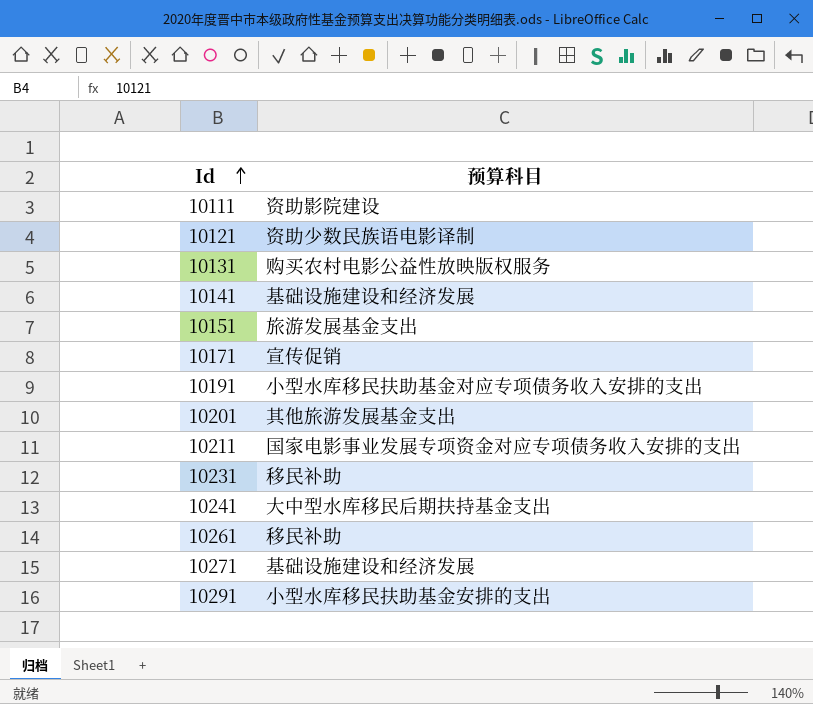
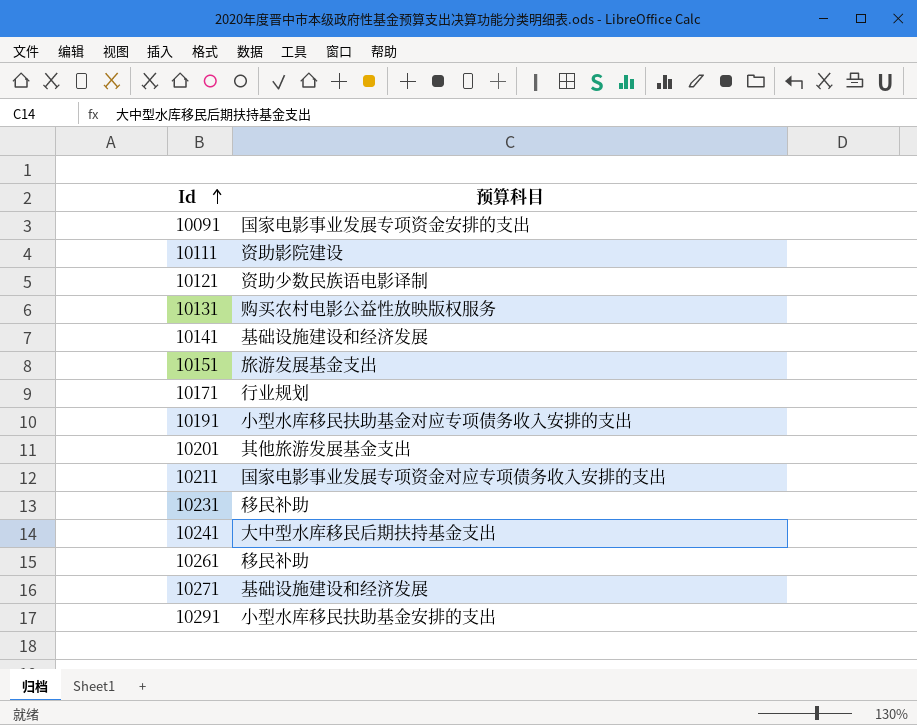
row 10091: none -> 国家电影事业发展专项资金安排的支出
10171 | 预算科目: 宣传促销 -> 行业规划

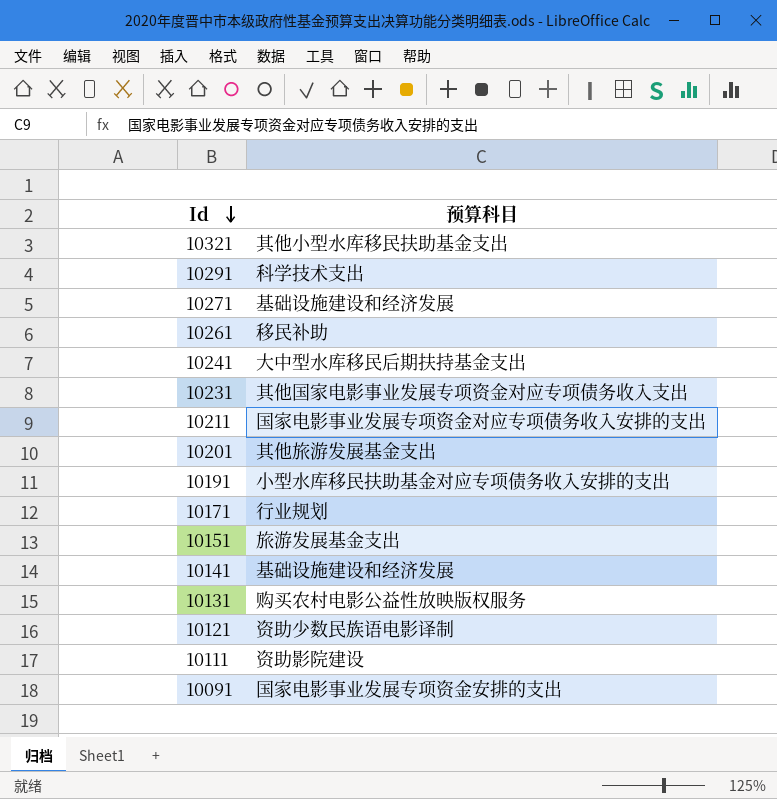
row order: Id ascending -> Id descending
row 10321: none -> 其他小型水库移民扶助基金支出
10291 | 预算科目: 小型水库移民扶助基金安排的支出 -> 科学技术支出
10231 | 预算科目: 移民补助 -> 其他国家电影事业发展专项资金对应专项债务收入支出

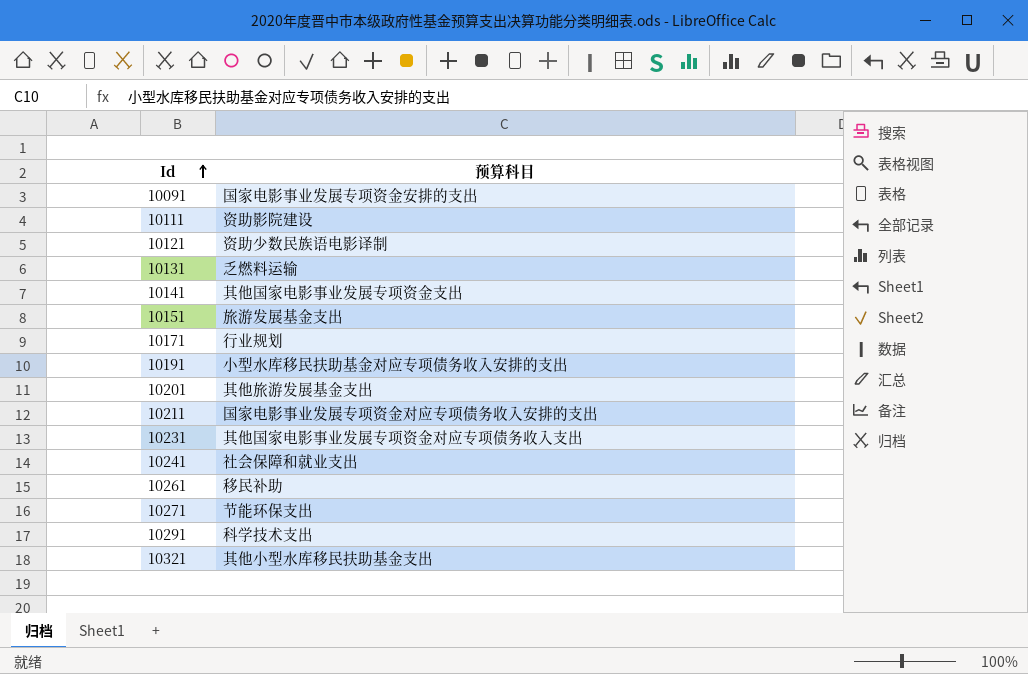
row order: Id descending -> Id ascending
10131 | 预算科目: 购买农村电影公益性放映版权服务 -> 乏燃料运输
10141 | 预算科目: 基础设施建设和经济发展 -> 其他国家电影事业发展专项资金支出
10241 | 预算科目: 大中型水库移民后期扶持基金支出 -> 社会保障和就业支出
10271 | 预算科目: 基础设施建设和经济发展 -> 节能环保支出

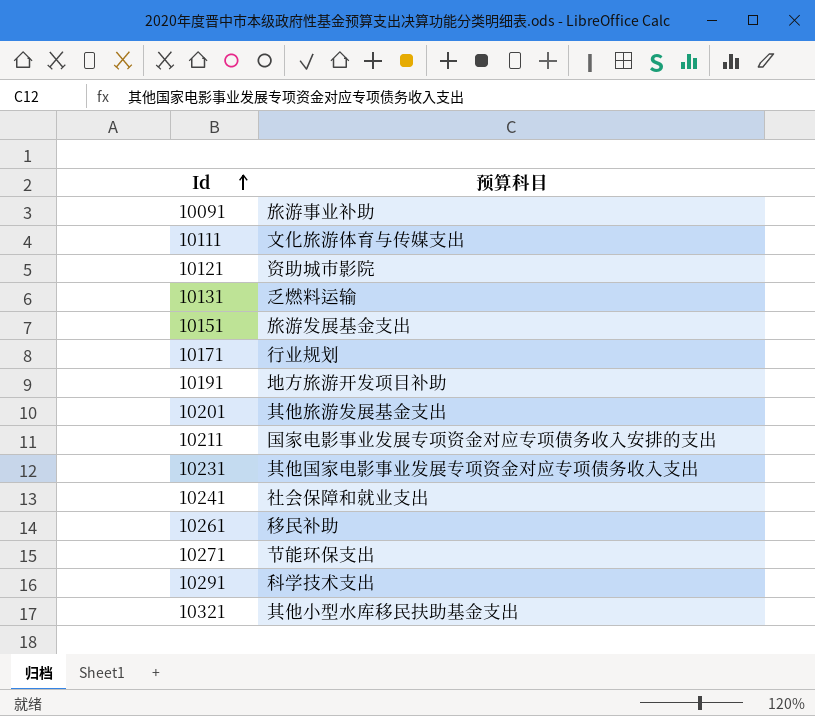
row 10141: 其他国家电影事业发展专项资金支出 -> none
10091 | 预算科目: 国家电影事业发展专项资金安排的支出 -> 旅游事业补助
10111 | 预算科目: 资助影院建设 -> 文化旅游体育与传媒支出
10121 | 预算科目: 资助少数民族语电影译制 -> 资助城市影院
10191 | 预算科目: 小型水库移民扶助基金对应专项债务收入安排的支出 -> 地方旅游开发项目补助

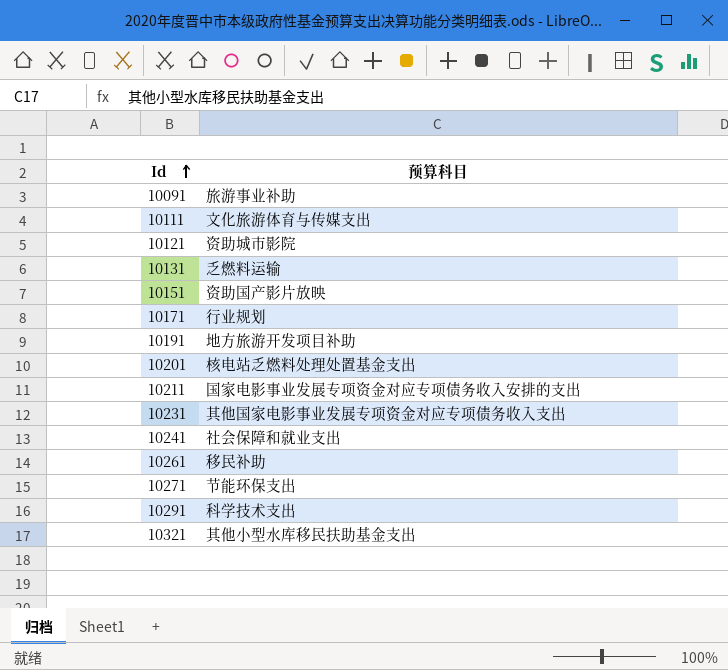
10151 | 预算科目: 旅游发展基金支出 -> 资助国产影片放映
10201 | 预算科目: 其他旅游发展基金支出 -> 核电站乏燃料处理处置基金支出

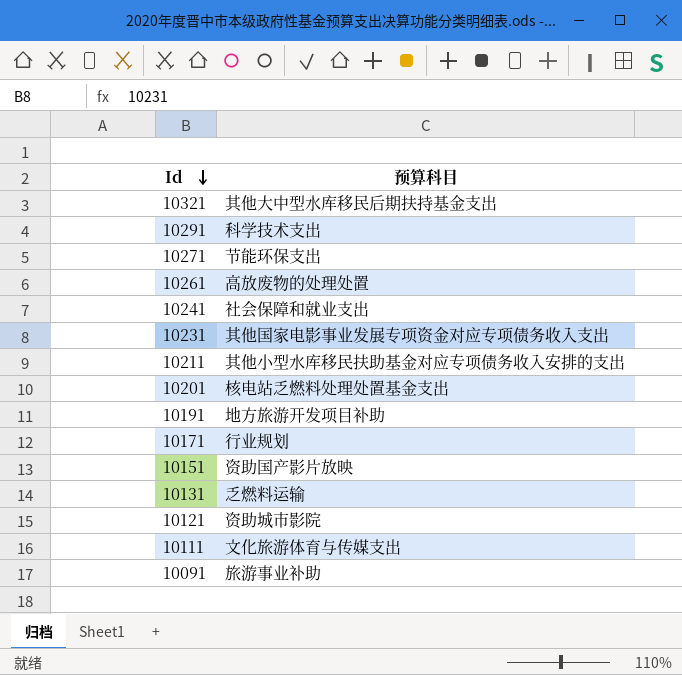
row order: Id ascending -> Id descending
10321 | 预算科目: 其他小型水库移民扶助基金支出 -> 其他大中型水库移民后期扶持基金支出
10261 | 预算科目: 移民补助 -> 高放废物的处理处置
10211 | 预算科目: 国家电影事业发展专项资金对应专项债务收入安排的支出 -> 其他小型水库移民扶助基金对应专项债务收入安排的支出

